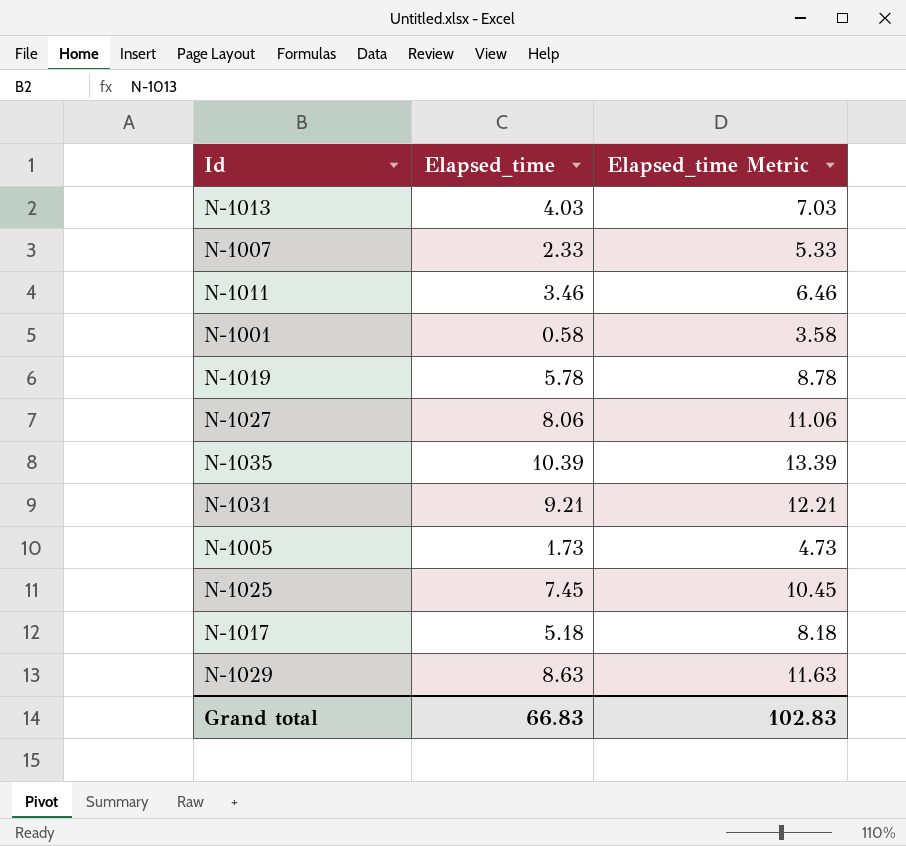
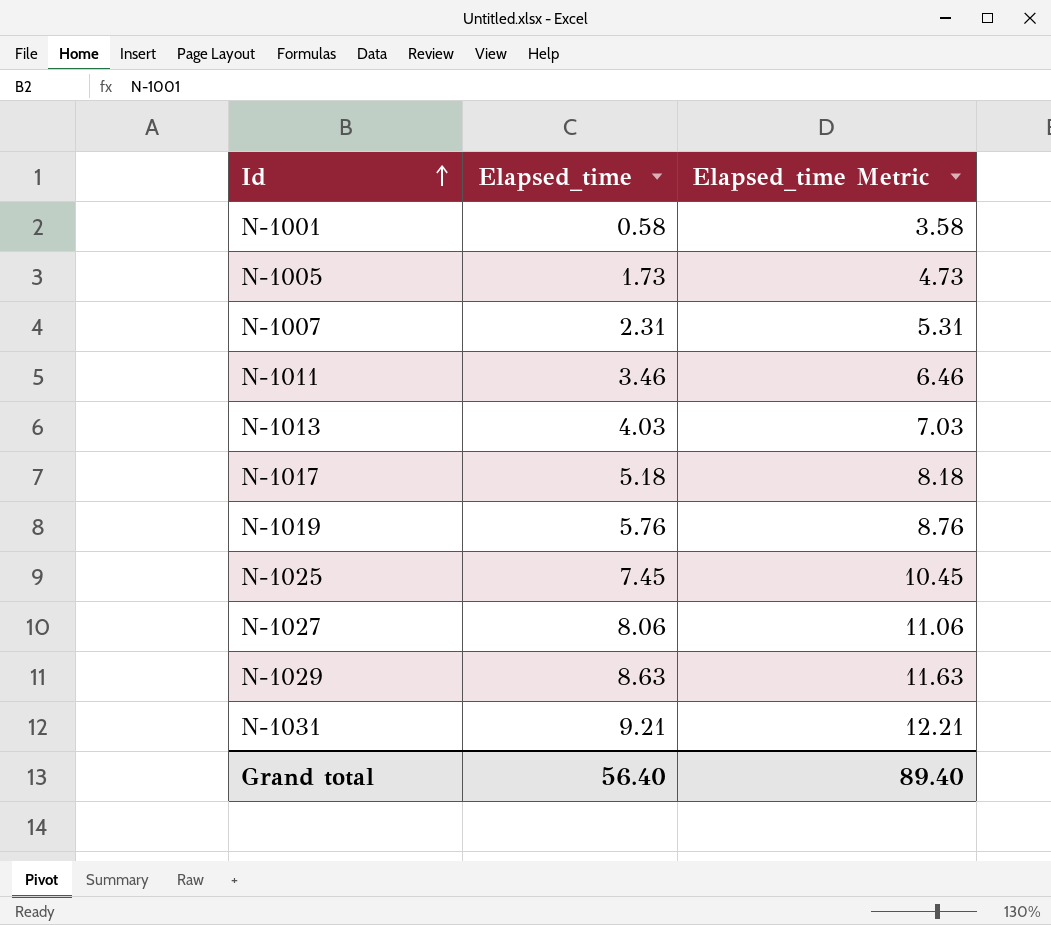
row order: none -> Id ascending
row N-1035: 10.39 | 13.39 -> none
N-1007 | Elapsed_time: 2.33 -> 2.31
N-1007 | Elapsed_time Metric: 5.33 -> 5.31
N-1019 | Elapsed_time: 5.78 -> 5.76
N-1019 | Elapsed_time Metric: 8.78 -> 8.76
Grand total | Elapsed_time: 66.83 -> 56.40
Grand total | Elapsed_time Metric: 102.83 -> 89.40

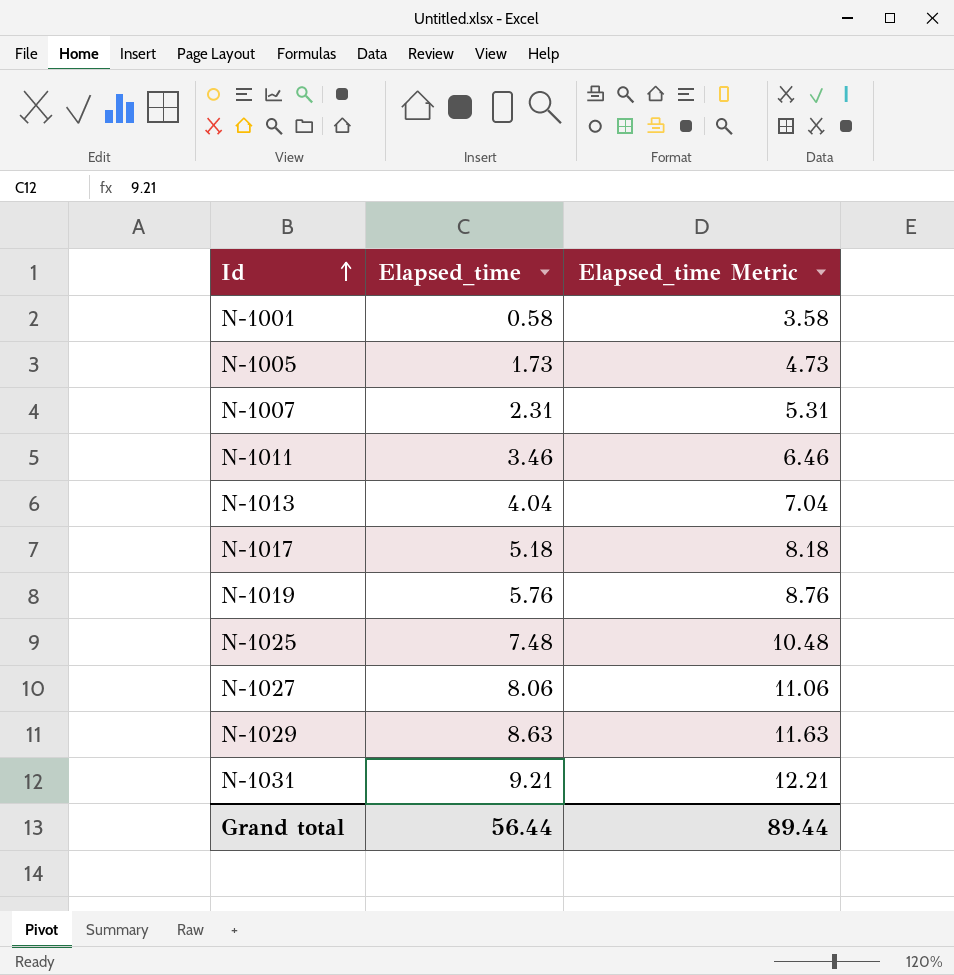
N-1013 | Elapsed_time: 4.03 -> 4.04
N-1013 | Elapsed_time Metric: 7.03 -> 7.04
N-1025 | Elapsed_time: 7.45 -> 7.48
N-1025 | Elapsed_time Metric: 10.45 -> 10.48
Grand total | Elapsed_time: 56.40 -> 56.44
Grand total | Elapsed_time Metric: 89.40 -> 89.44

